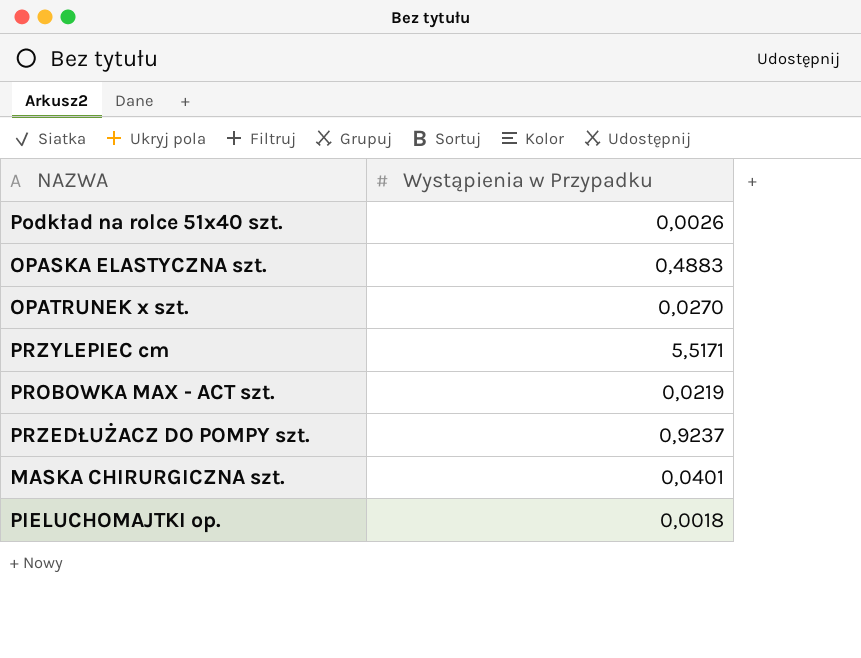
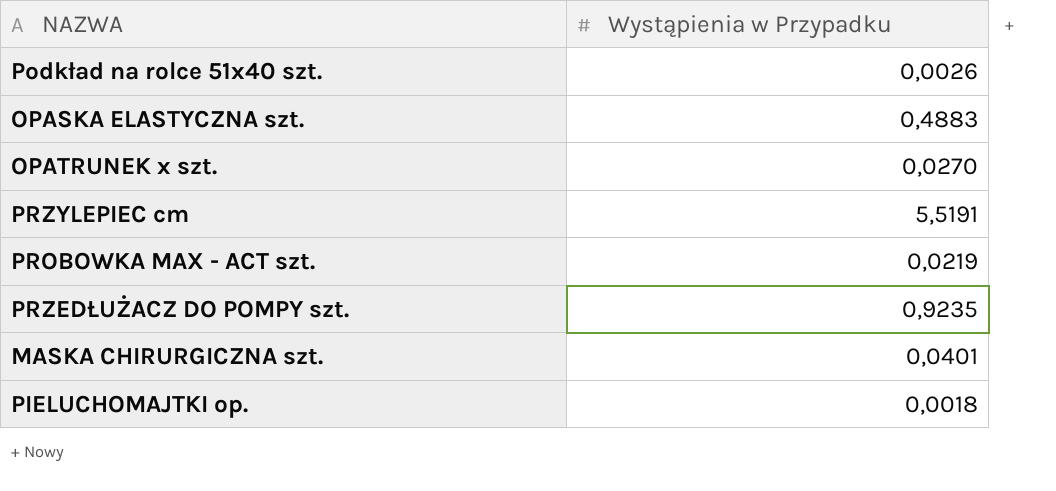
PRZYLEPIEC cm | Wystąpienia w Przypadku: 5,5171 -> 5,5191
PRZEDŁUŻACZ DO POMPY szt. | Wystąpienia w Przypadku: 0,9237 -> 0,9235

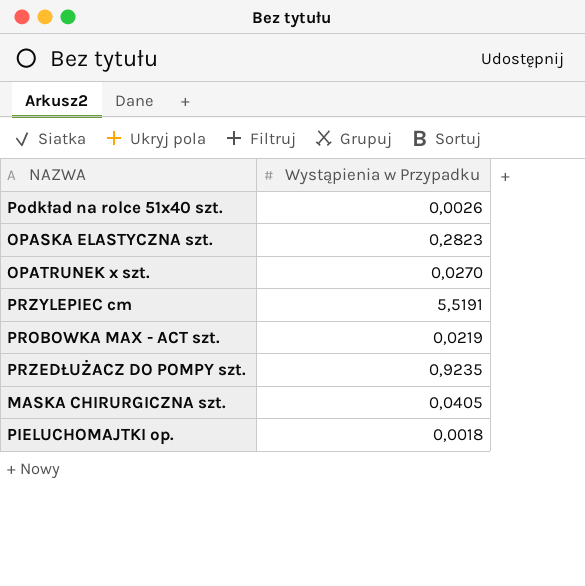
OPASKA ELASTYCZNA szt. | Wystąpienia w Przypadku: 0,4883 -> 0,2823
MASKA CHIRURGICZNA szt. | Wystąpienia w Przypadku: 0,0401 -> 0,0405

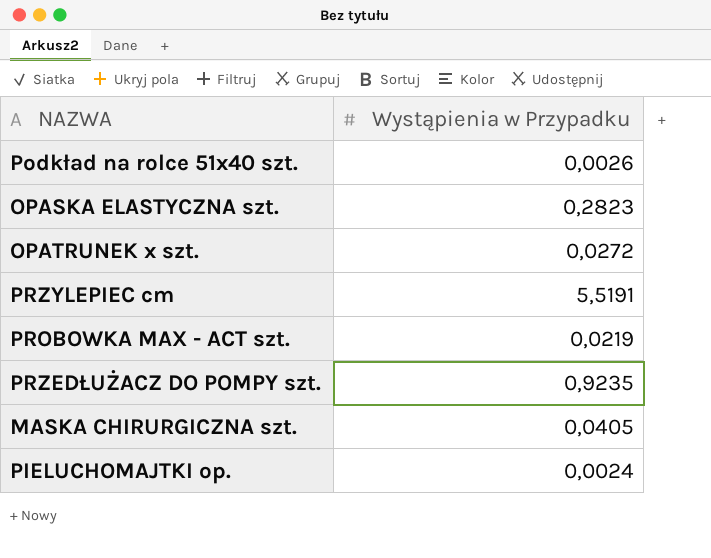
OPATRUNEK x szt. | Wystąpienia w Przypadku: 0,0270 -> 0,0272
PIELUCHOMAJTKI op. | Wystąpienia w Przypadku: 0,0018 -> 0,0024

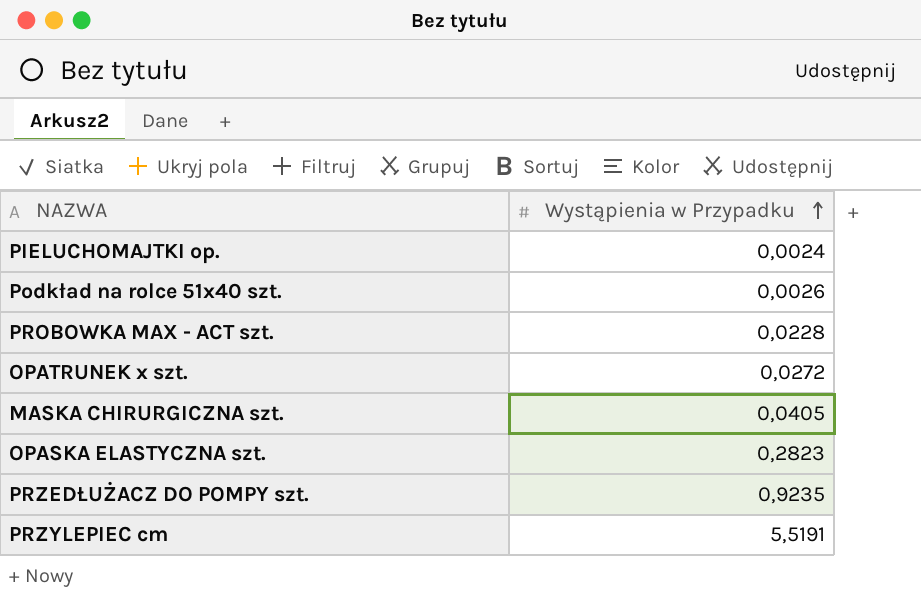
row order: none -> Wystąpienia w Przypadku ascending
PROBOWKA MAX - ACT szt. | Wystąpienia w Przypadku: 0,0219 -> 0,0228

